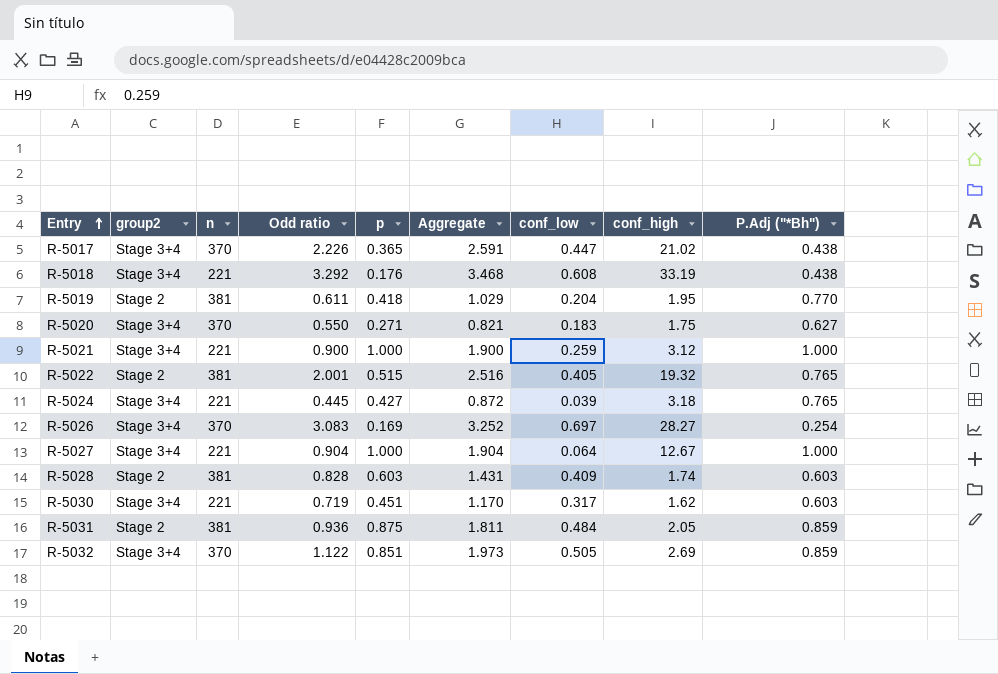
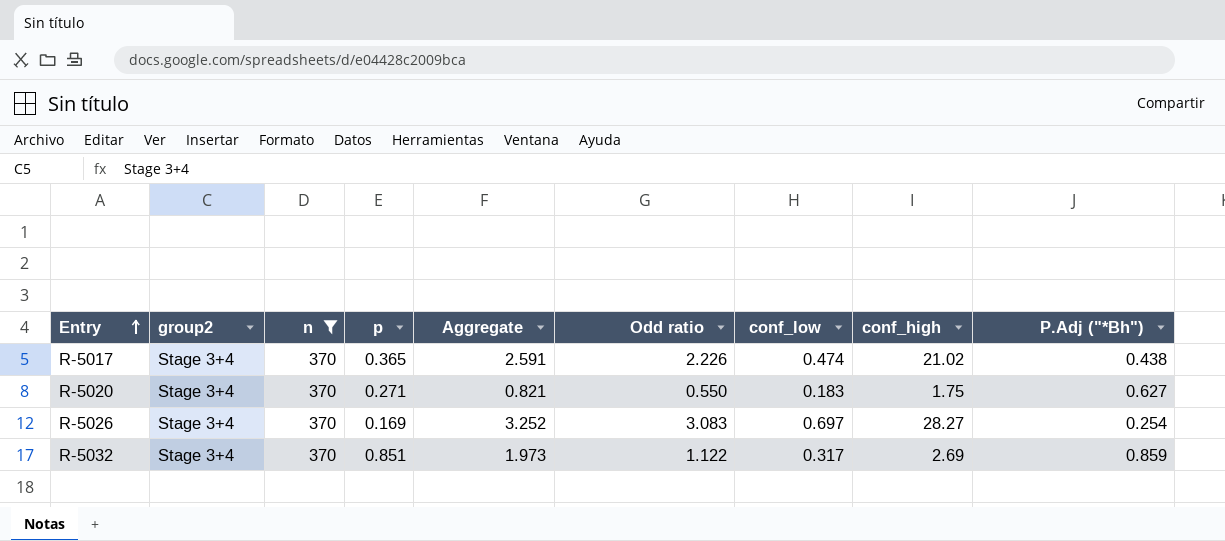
filter: none -> n = 370
column Odd ratio | position: 4 -> 6
R-5017 | conf_low: 0.447 -> 0.474
R-5032 | conf_low: 0.505 -> 0.317

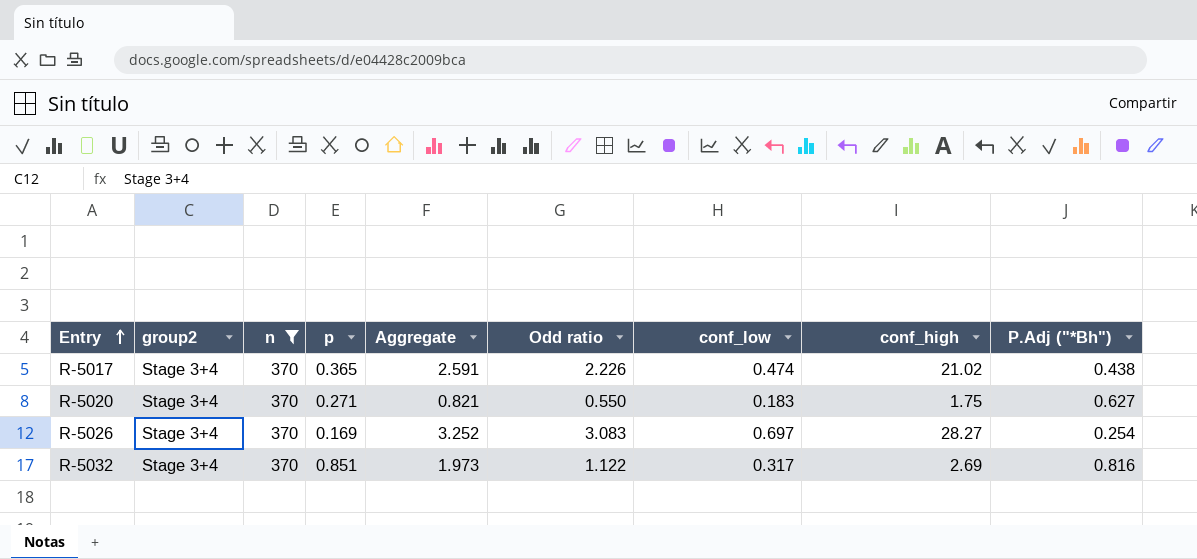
R-5032 | P.Adj ("*Bh"): 0.859 -> 0.816

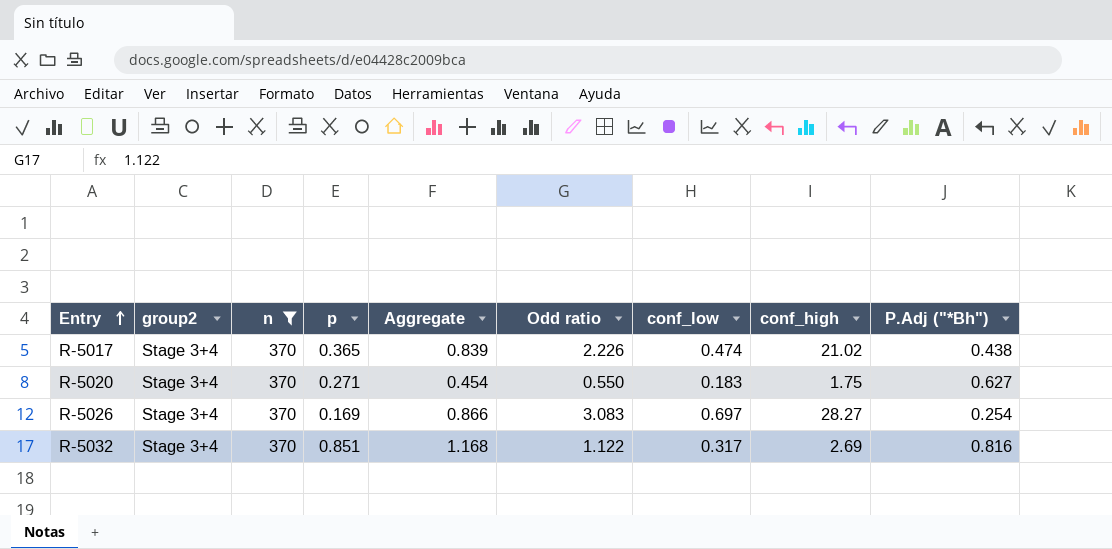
column Aggregate | formula: [p] + [Odd ratio] -> [p] + [conf_low]

